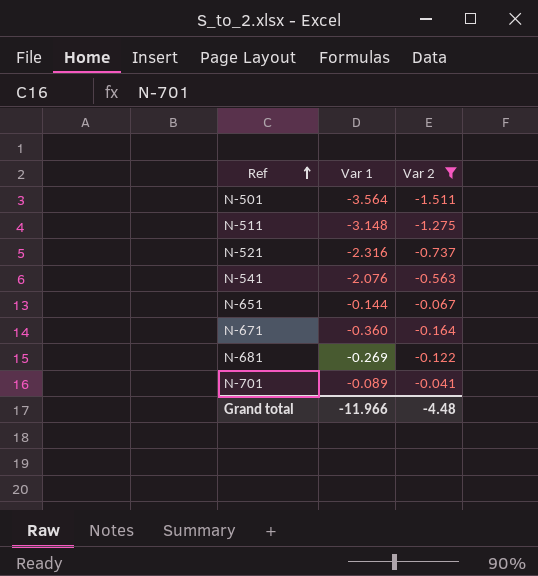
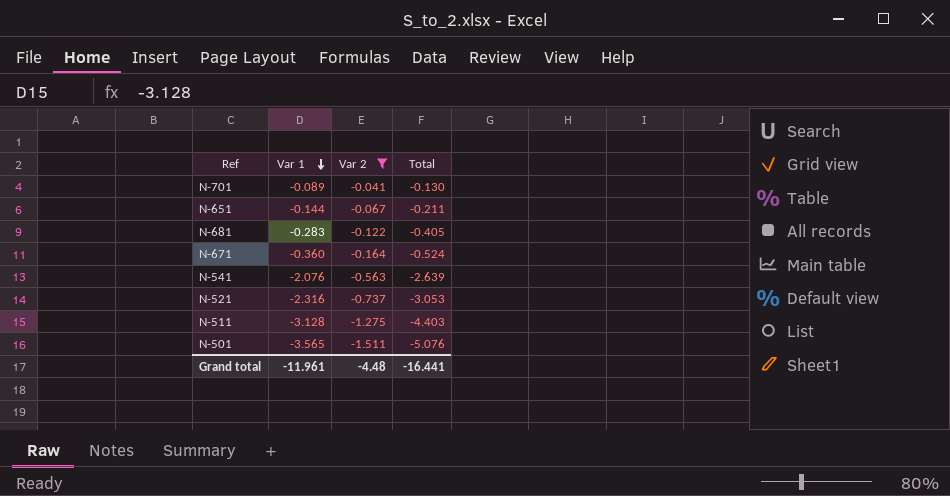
row order: Ref ascending -> Var 1 descending
column Total | formula: none -> [Var 1] + [Var 2]
N-681 | Var 1: -0.269 -> -0.283
N-511 | Var 1: -3.148 -> -3.128
N-501 | Var 1: -3.564 -> -3.565
Grand total | Var 1: -11.966 -> -11.961

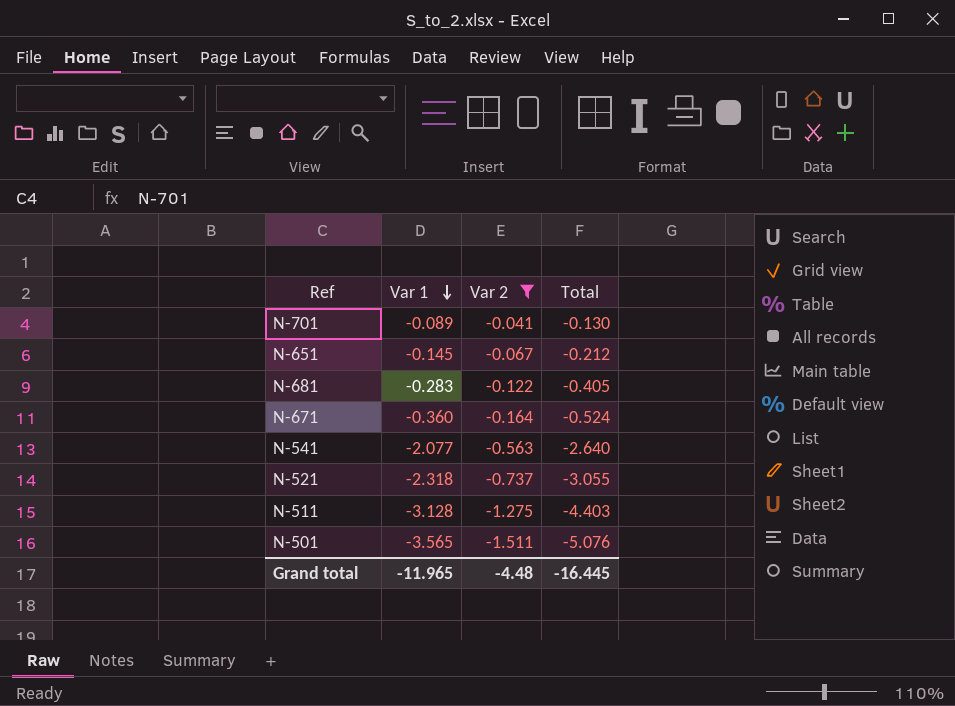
N-651 | Var 1: -0.144 -> -0.145
N-651 | Total: -0.211 -> -0.212
N-541 | Var 1: -2.076 -> -2.077
N-541 | Total: -2.639 -> -2.640
N-521 | Var 1: -2.316 -> -2.318
N-521 | Total: -3.053 -> -3.055
Grand total | Var 1: -11.961 -> -11.965
Grand total | Total: -16.441 -> -16.445

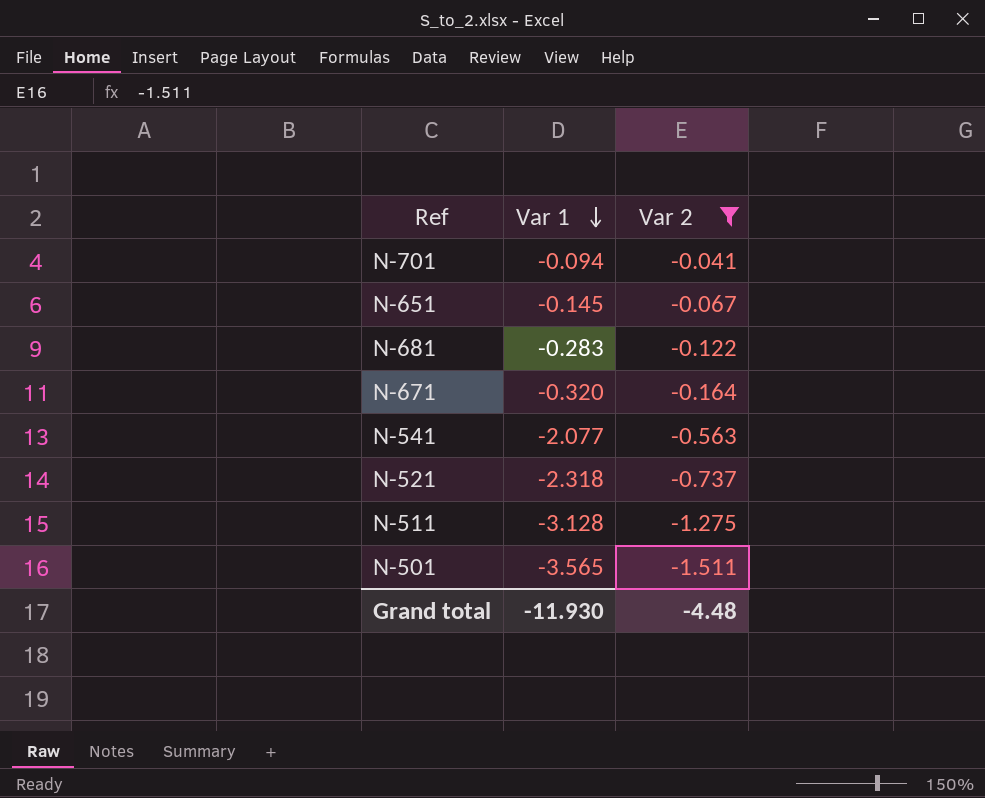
column Total | formula: [Var 1] + [Var 2] -> none
N-701 | Var 1: -0.089 -> -0.094
N-671 | Var 1: -0.360 -> -0.320
Grand total | Var 1: -11.965 -> -11.930

